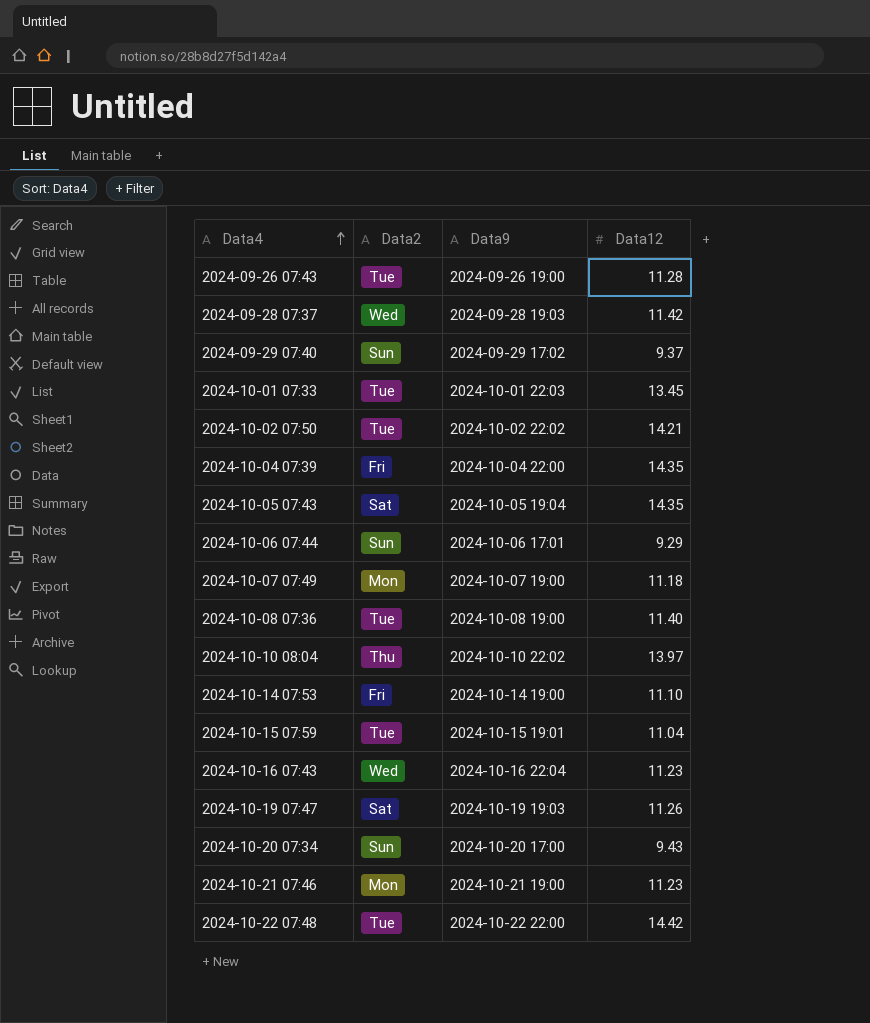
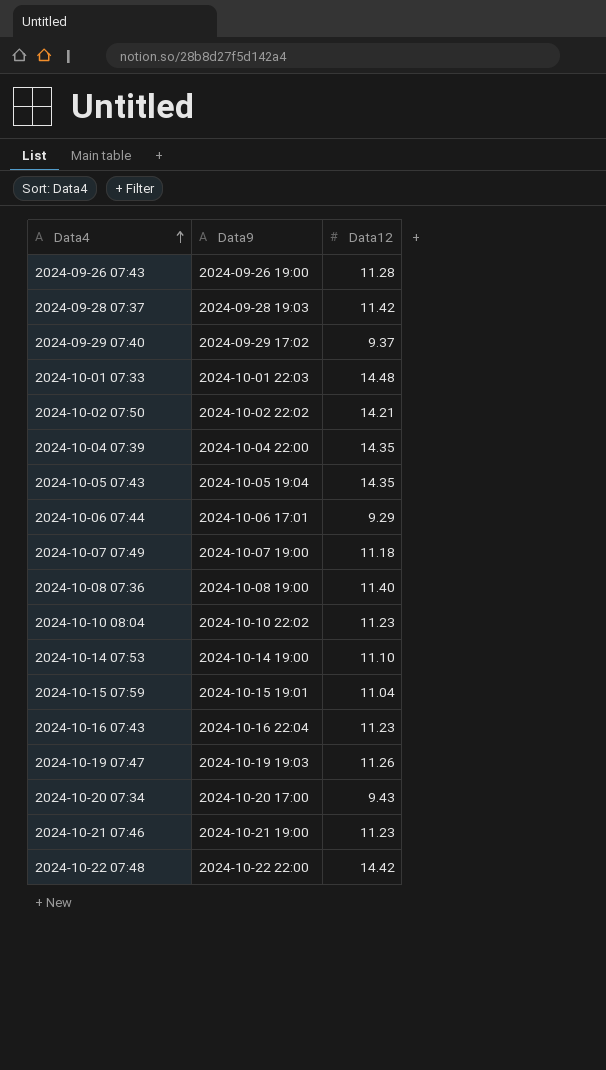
column Data2 | position: 2 -> none
2024-10-01 07:33 | Data12: 13.45 -> 14.48
2024-10-10 08:04 | Data12: 13.97 -> 11.23

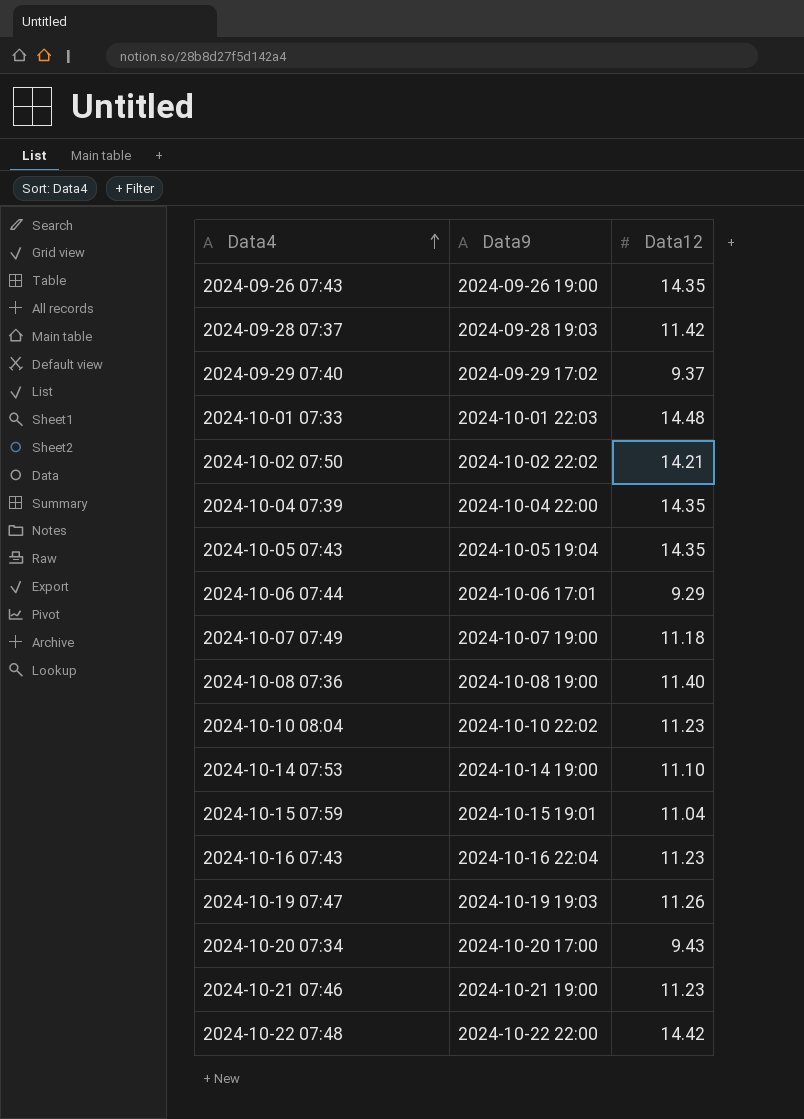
2024-09-26 07:43 | Data12: 11.28 -> 14.35

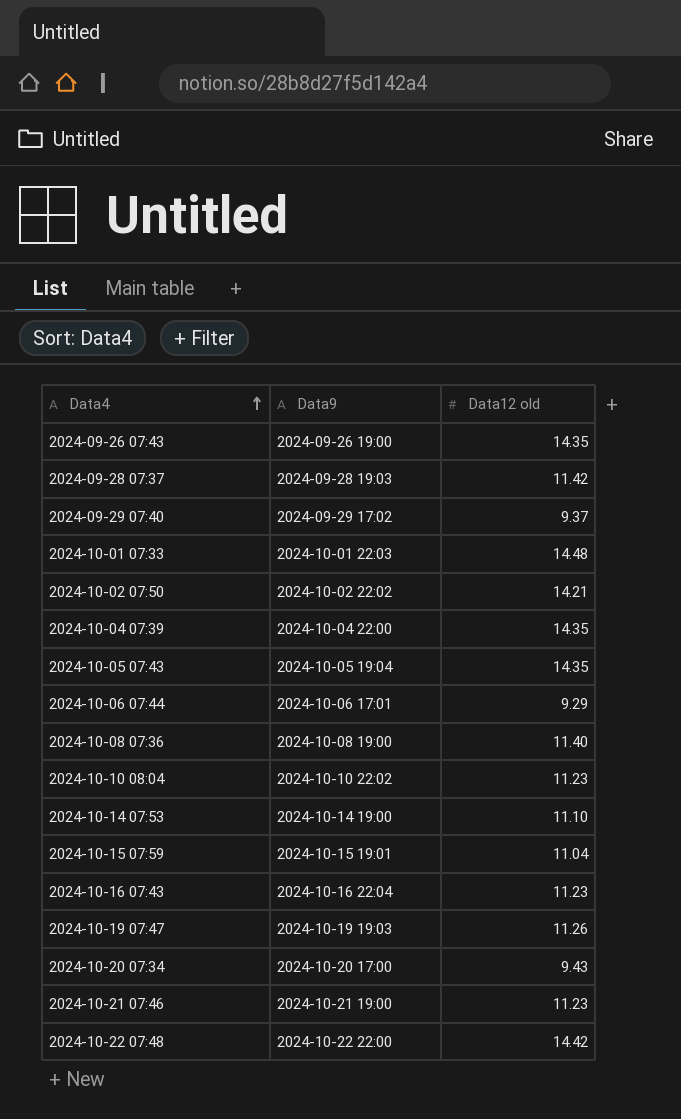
column name: Data12 -> Data12 old
row 2024-10-07 07:49: 2024-10-07 19:00 | 11.18 -> none

